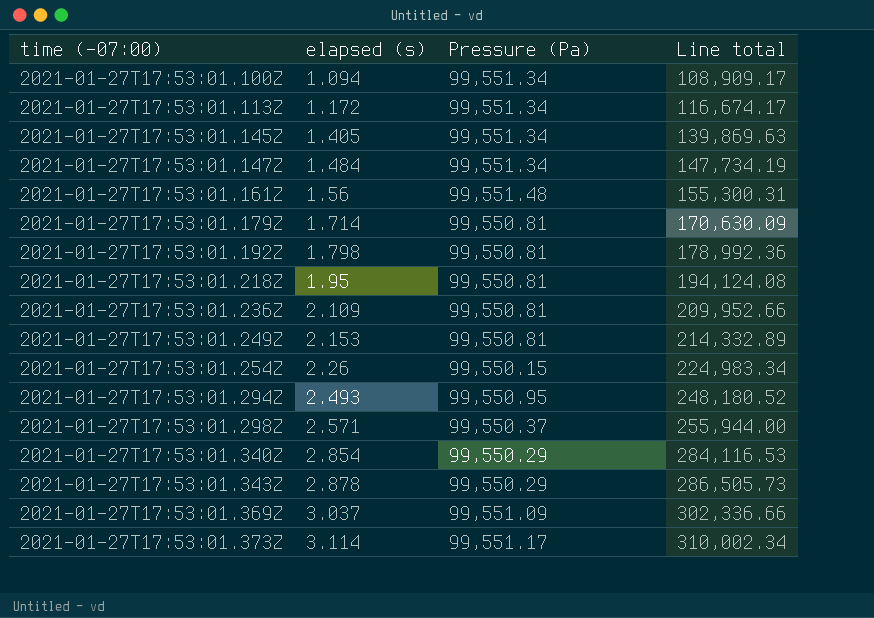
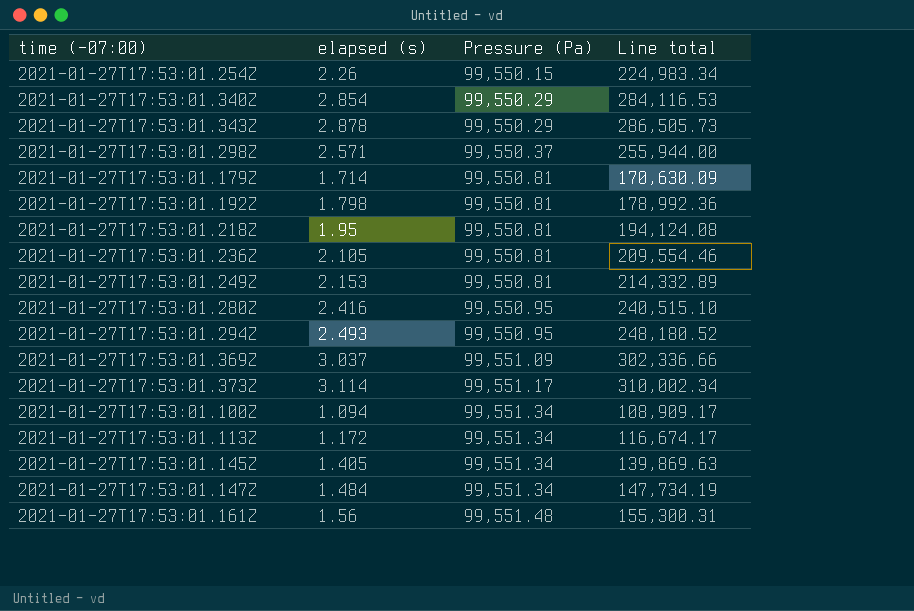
row order: time (-07:00) ascending -> Pressure (Pa) ascending
2021-01-27T17:53:01.236Z | elapsed (s): 2.109 -> 2.105
2021-01-27T17:53:01.236Z | Line total: 209,952.66 -> 209,554.46
row 2021-01-27T17:53:01.280Z: none -> 2.416 | 99,550.95 | 240,515.10

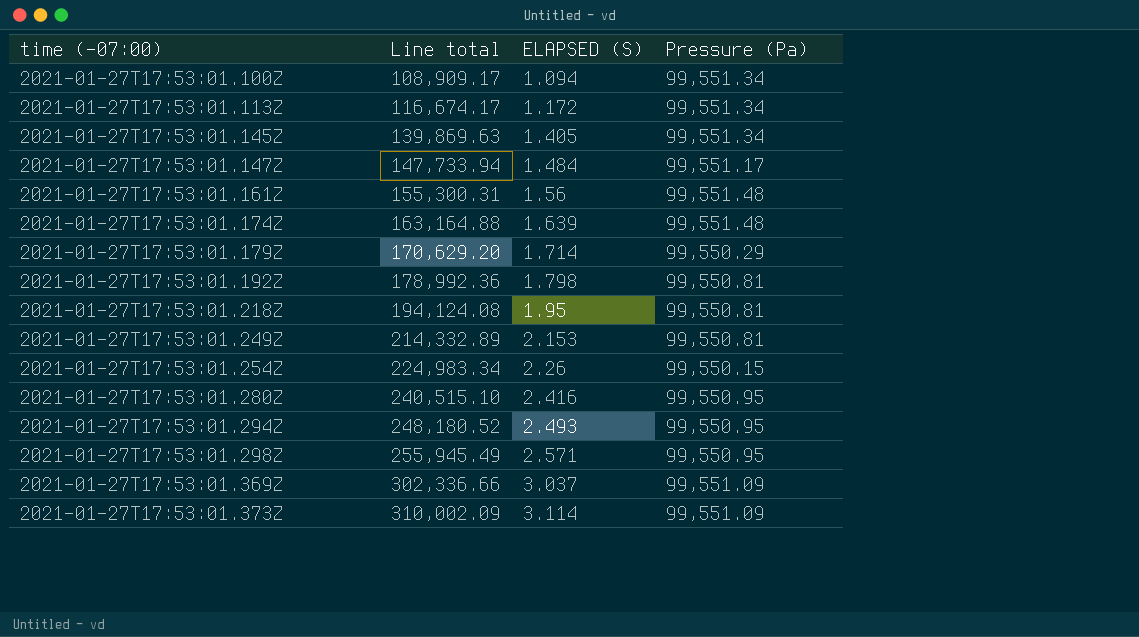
row order: Pressure (Pa) ascending -> time (-07:00) ascending
column Line total | position: 4 -> 2
column name: elapsed (s) -> ELAPSED (S)
row 2021-01-27T17:53:01.340Z: 2.854 | 99,550.29 | 284,116.53 -> none
row 2021-01-27T17:53:01.343Z: 2.878 | 99,550.29 | 286,505.73 -> none
row 2021-01-27T17:53:01.236Z: 2.105 | 99,550.81 | 209,554.46 -> none
2021-01-27T17:53:01.147Z | Line total: 147,734.19 -> 147,733.94
2021-01-27T17:53:01.147Z | Pressure (Pa): 99,551.34 -> 99,551.17
row 2021-01-27T17:53:01.174Z: none -> 163,164.88 | 1.639 | 99,551.48
2021-01-27T17:53:01.179Z | Line total: 170,630.09 -> 170,629.20
2021-01-27T17:53:01.179Z | Pressure (Pa): 99,550.81 -> 99,550.29
2021-01-27T17:53:01.298Z | Line total: 255,944.00 -> 255,945.49
2021-01-27T17:53:01.298Z | Pressure (Pa): 99,550.37 -> 99,550.95
2021-01-27T17:53:01.373Z | Line total: 310,002.34 -> 310,002.09
2021-01-27T17:53:01.373Z | Pressure (Pa): 99,551.17 -> 99,551.09

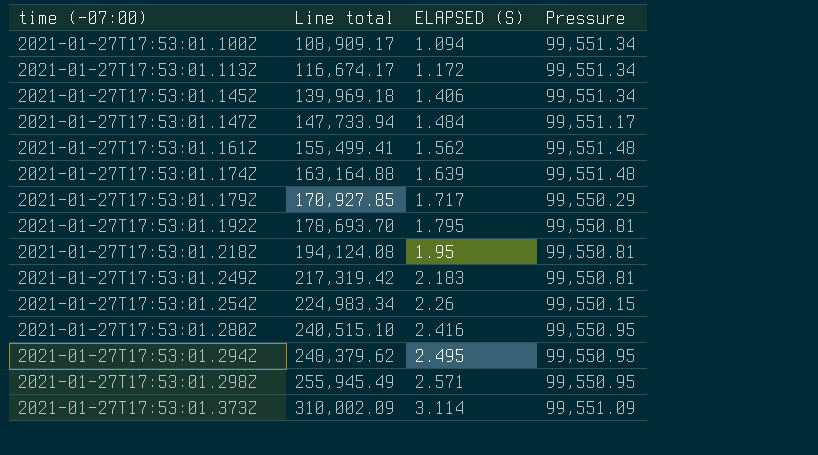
column name: Pressure (Pa) -> Pressure
row 2021-01-27T17:53:01.369Z: 302,336.66 | 3.037 | 99,551.09 -> none
2021-01-27T17:53:01.145Z | Line total: 139,869.63 -> 139,969.18
2021-01-27T17:53:01.145Z | ELAPSED (S): 1.405 -> 1.406
2021-01-27T17:53:01.161Z | Line total: 155,300.31 -> 155,499.41
2021-01-27T17:53:01.161Z | ELAPSED (S): 1.56 -> 1.562
2021-01-27T17:53:01.179Z | Line total: 170,629.20 -> 170,927.85
2021-01-27T17:53:01.179Z | ELAPSED (S): 1.714 -> 1.717
2021-01-27T17:53:01.192Z | Line total: 178,992.36 -> 178,693.70
2021-01-27T17:53:01.192Z | ELAPSED (S): 1.798 -> 1.795
2021-01-27T17:53:01.249Z | Line total: 214,332.89 -> 217,319.42
2021-01-27T17:53:01.249Z | ELAPSED (S): 2.153 -> 2.183
2021-01-27T17:53:01.294Z | Line total: 248,180.52 -> 248,379.62
2021-01-27T17:53:01.294Z | ELAPSED (S): 2.493 -> 2.495

